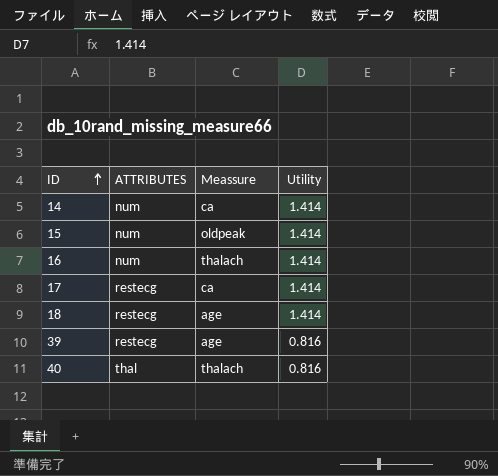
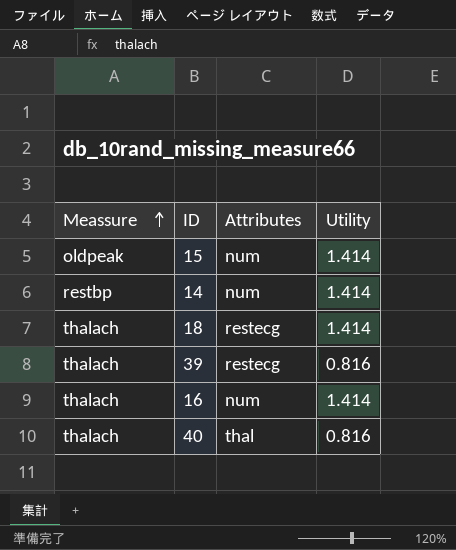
row order: ID ascending -> Meassure ascending
column Meassure | position: 3 -> 1
column name: ATTRIBUTES -> Attributes
row 17: restecg | ca | 1.414 -> none
14 | Meassure: ca -> restbp
18 | Meassure: age -> thalach
39 | Meassure: age -> thalach

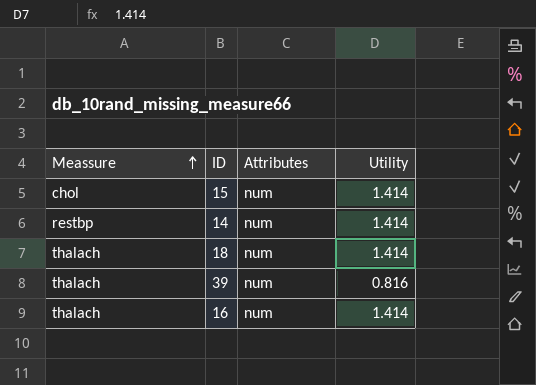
row 40: thalach | thal | 0.816 -> none
15 | Meassure: oldpeak -> chol
18 | Attributes: restecg -> num
39 | Attributes: restecg -> num

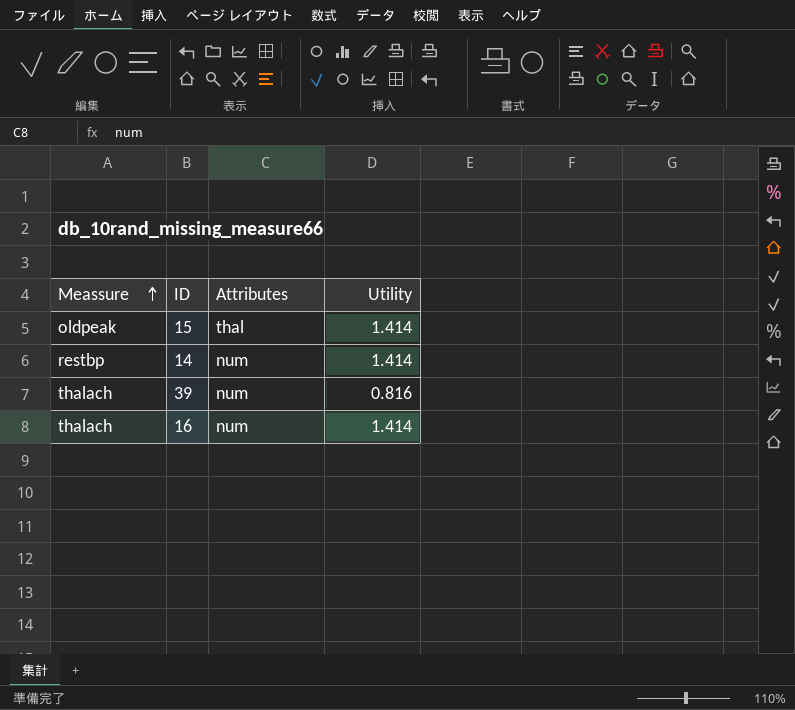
row 18: thalach | num | 1.414 -> none
15 | Meassure: chol -> oldpeak
15 | Attributes: num -> thal

